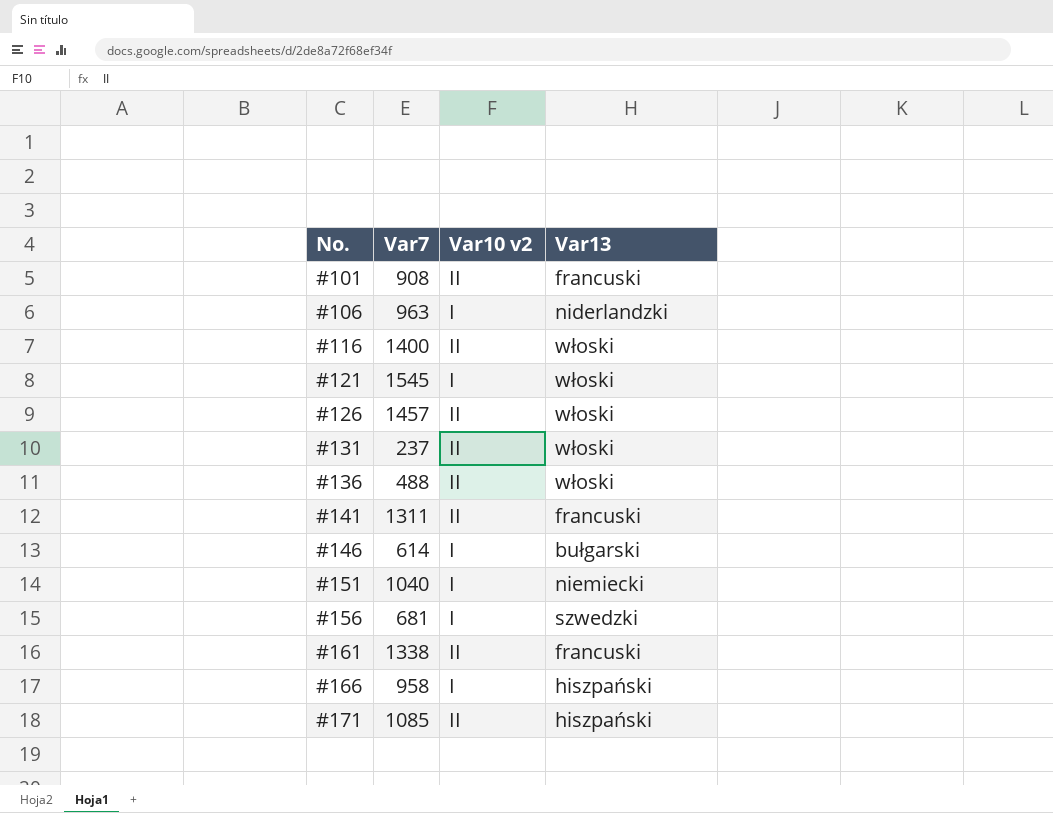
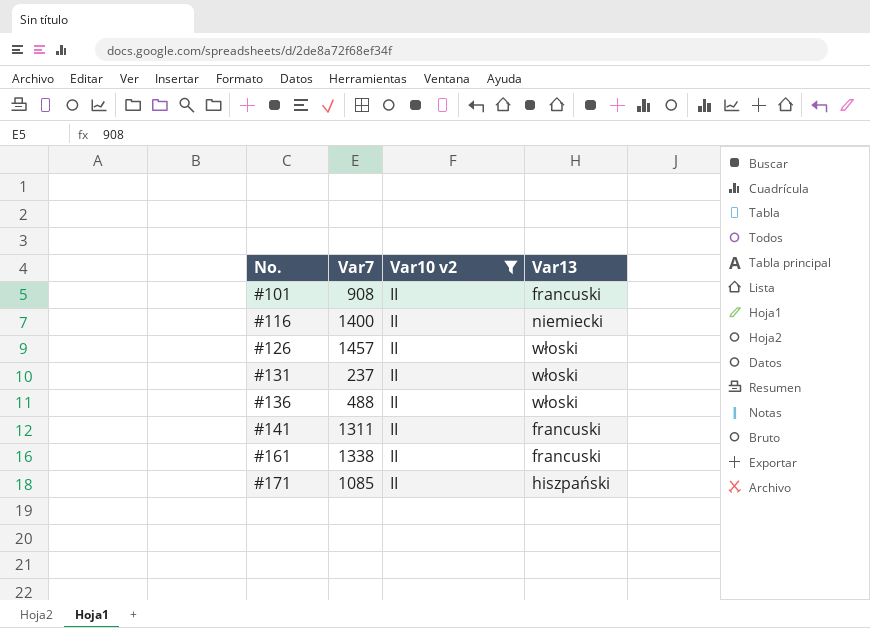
filter: none -> Var10 v2 = II
#116 | Var13: włoski -> niemiecki

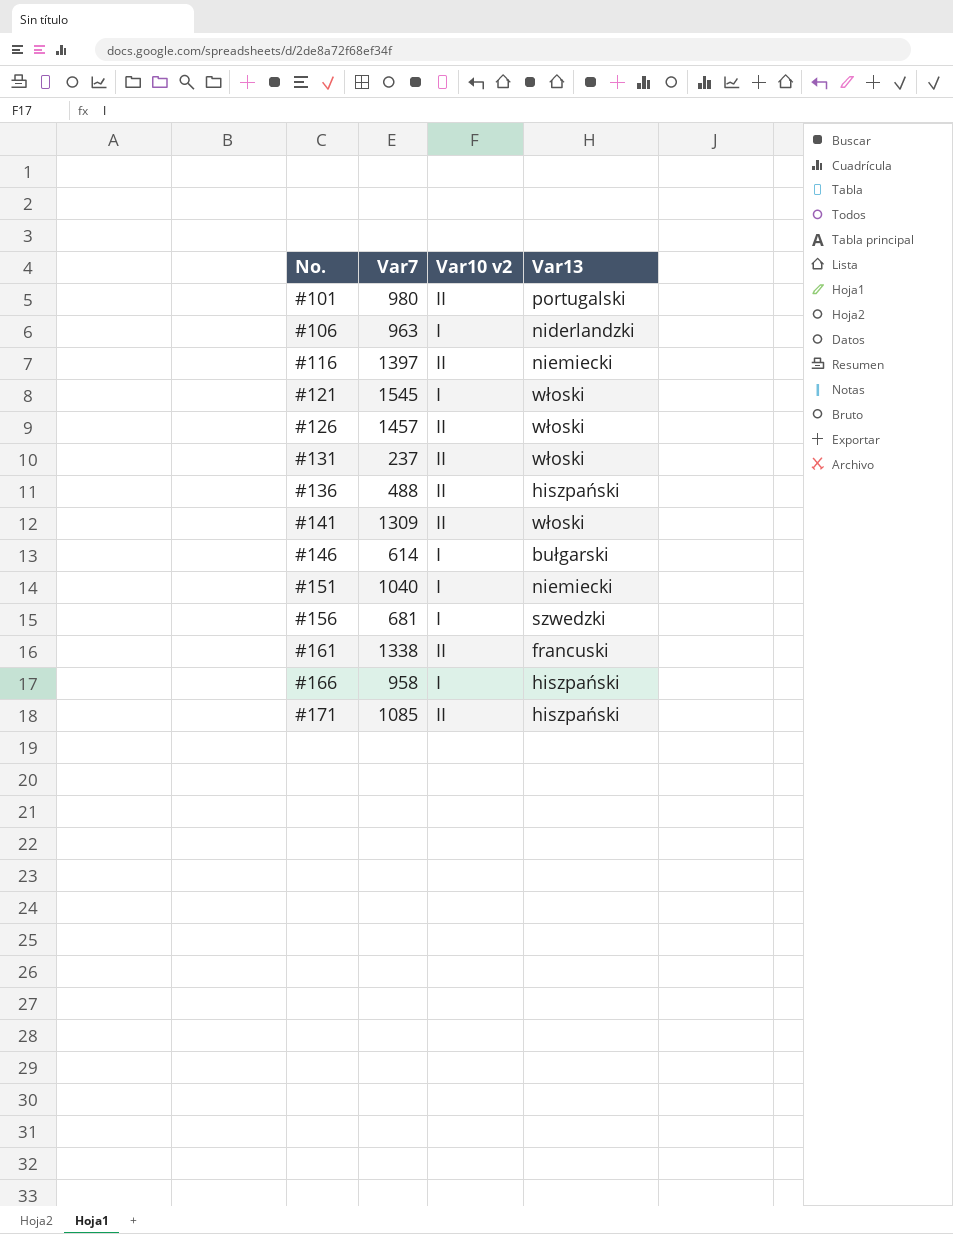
filter: Var10 v2 = II -> none
#101 | Var7: 908 -> 980
#101 | Var13: francuski -> portugalski
#116 | Var7: 1400 -> 1397
#136 | Var13: włoski -> hiszpański
#141 | Var7: 1311 -> 1309
#141 | Var13: francuski -> włoski

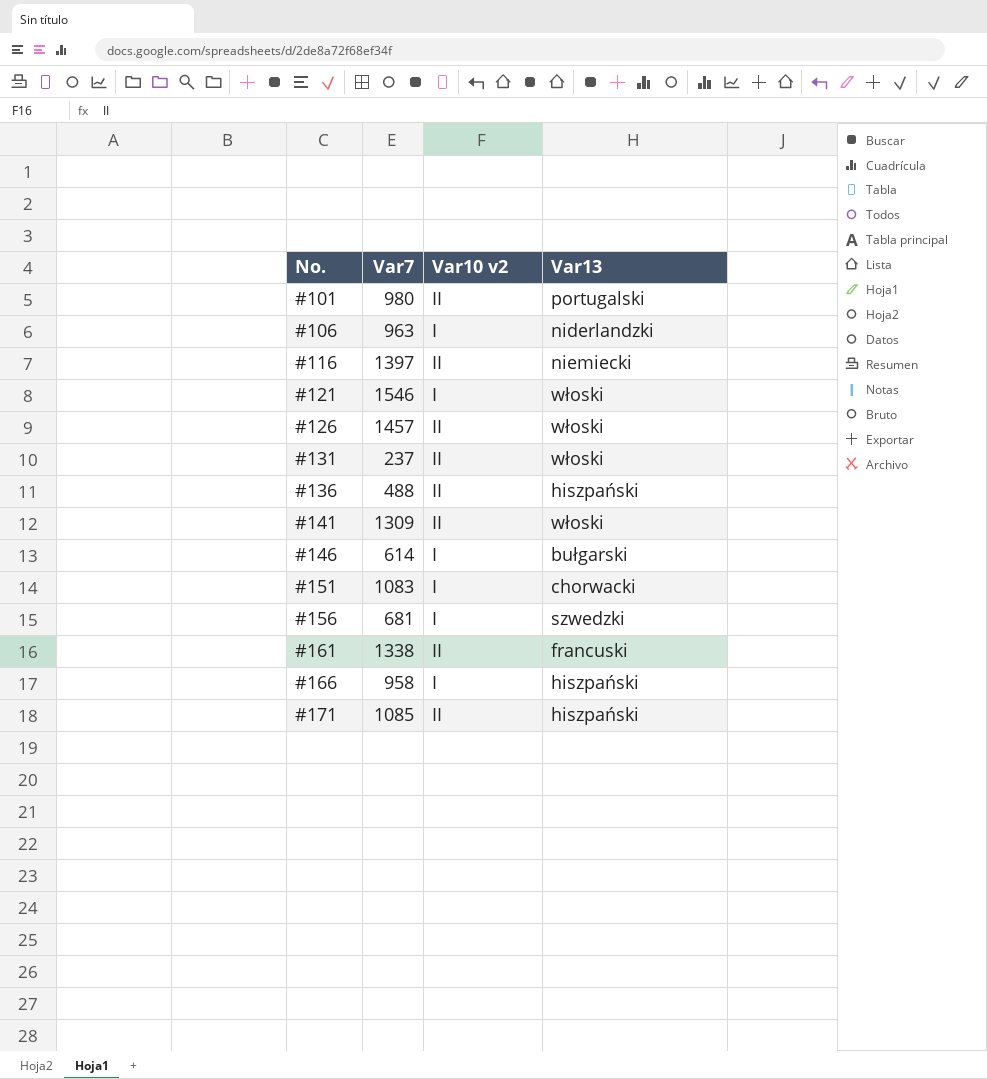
#121 | Var7: 1545 -> 1546
#151 | Var7: 1040 -> 1083
#151 | Var13: niemiecki -> chorwacki

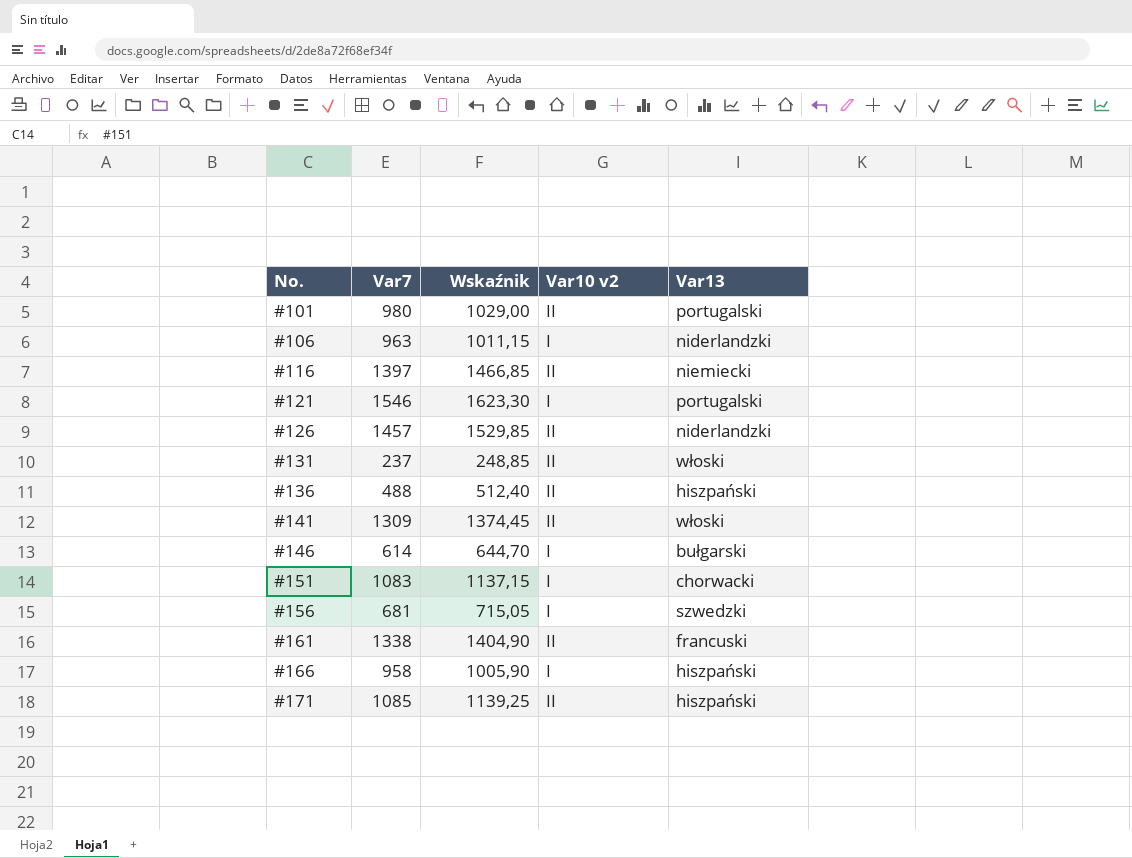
column Wskaźnik | formula: none -> [Var7] * 1,05
#121 | Var13: włoski -> portugalski
#126 | Var13: włoski -> niderlandzki

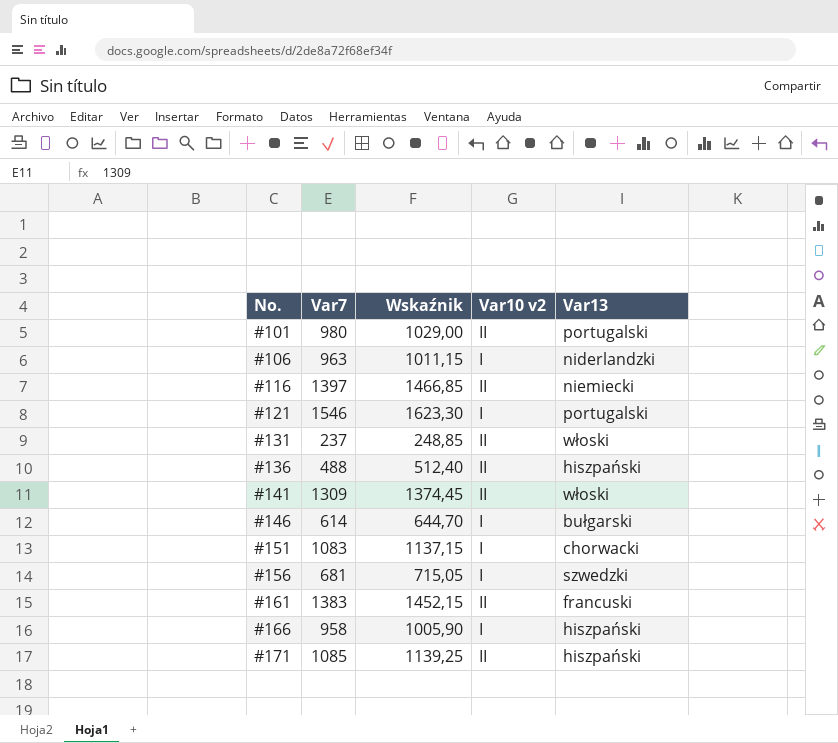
row #126: 1457 | 1529,85 | II | niderlandzki -> none
#161 | Var7: 1338 -> 1383
#161 | Wskaźnik: 1404,90 -> 1452,15

